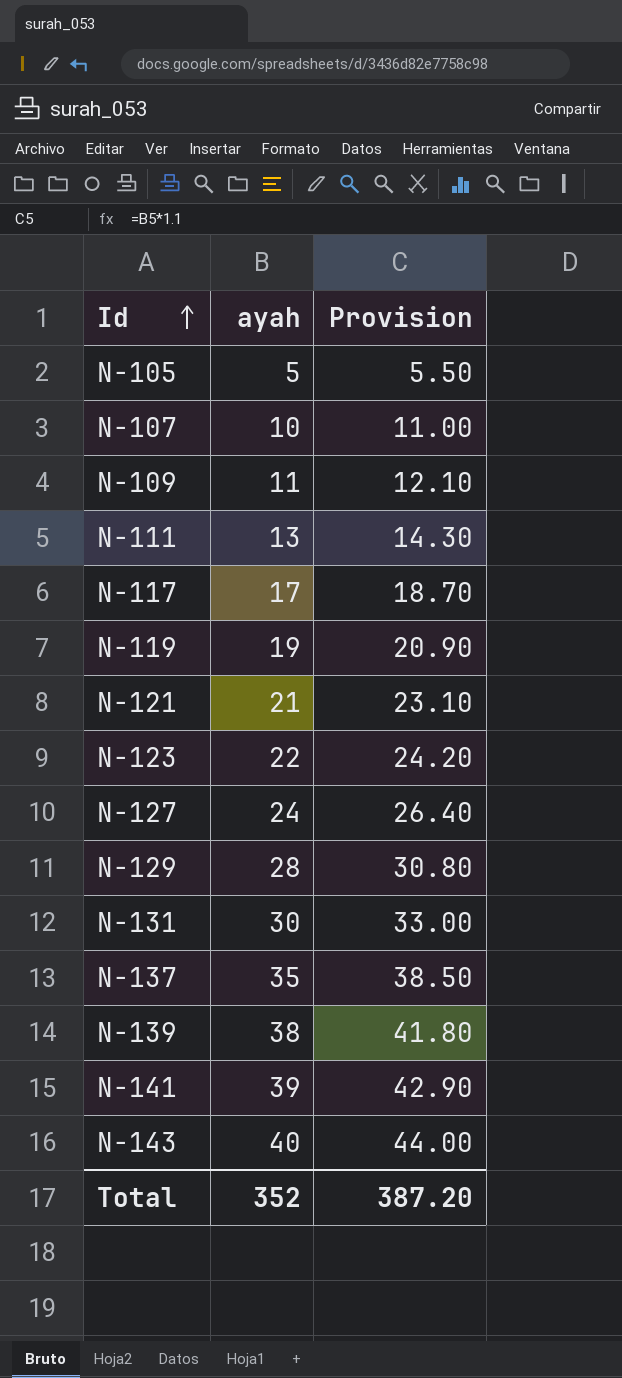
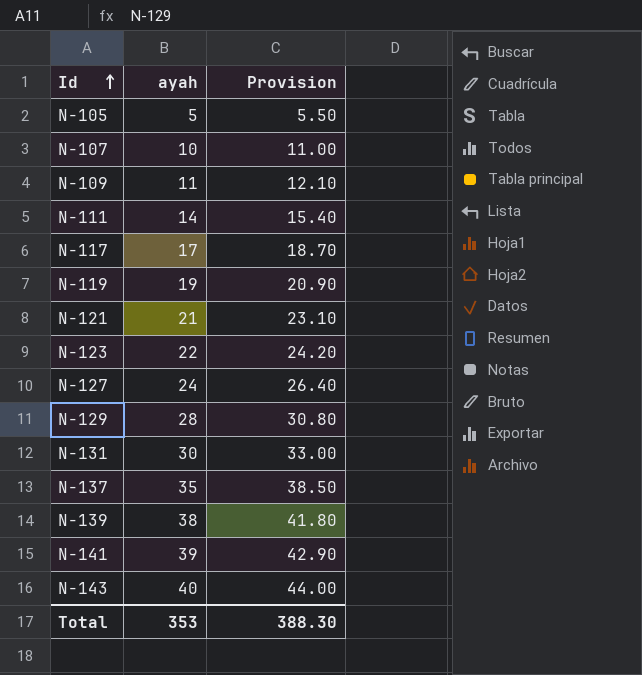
N-111 | ayah: 13 -> 14
N-111 | Provision: 14.30 -> 15.40
Total | ayah: 352 -> 353
Total | Provision: 387.20 -> 388.30

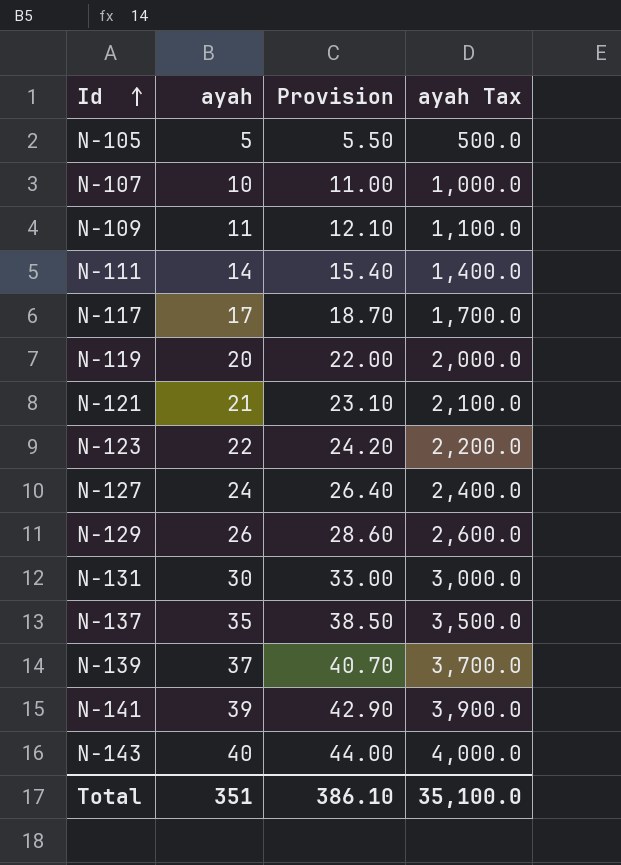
column ayah Tax | formula: none -> [ayah] * 100
N-119 | ayah: 19 -> 20
N-119 | Provision: 20.90 -> 22.00
N-129 | ayah: 28 -> 26
N-129 | Provision: 30.80 -> 28.60
N-139 | ayah: 38 -> 37
N-139 | Provision: 41.80 -> 40.70
Total | ayah: 353 -> 351
Total | Provision: 388.30 -> 386.10

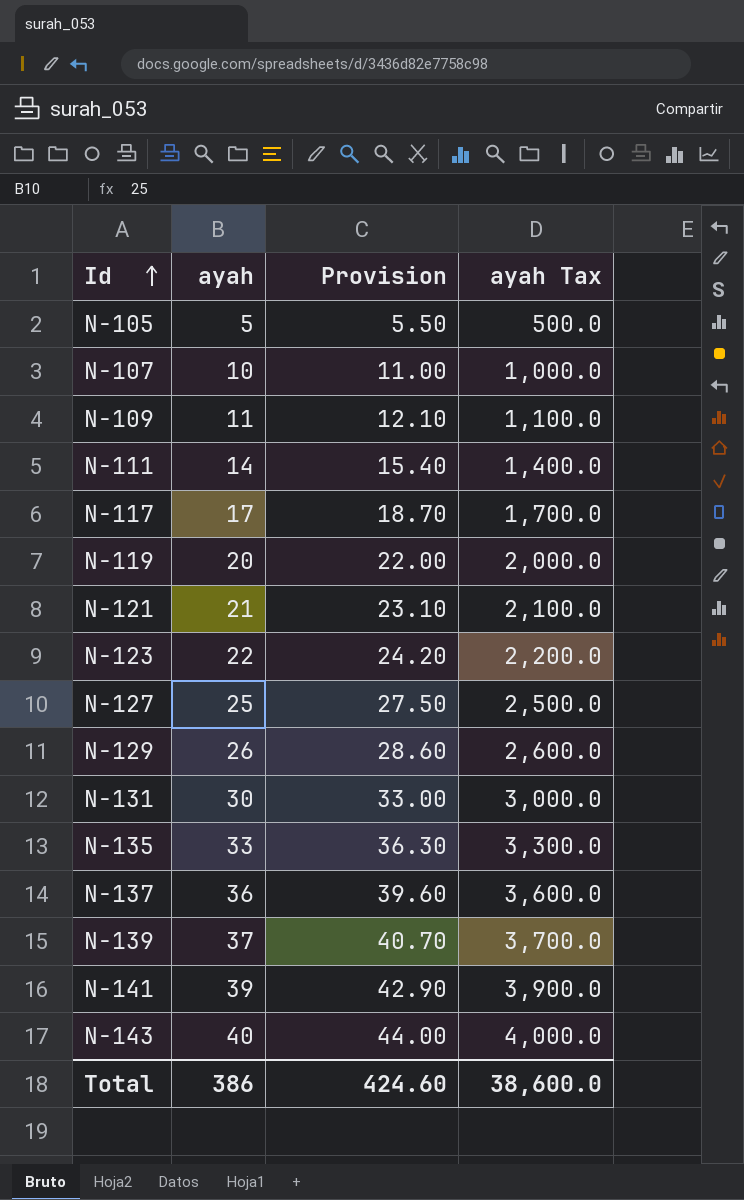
N-127 | ayah: 24 -> 25
N-127 | Provision: 26.40 -> 27.50
N-127 | ayah Tax: 2,400.0 -> 2,500.0
row N-135: none -> 33 | 36.30 | 3,300.0
N-137 | ayah: 35 -> 36
N-137 | Provision: 38.50 -> 39.60
N-137 | ayah Tax: 3,500.0 -> 3,600.0
Total | ayah: 351 -> 386
Total | Provision: 386.10 -> 424.60
Total | ayah Tax: 35,100.0 -> 38,600.0

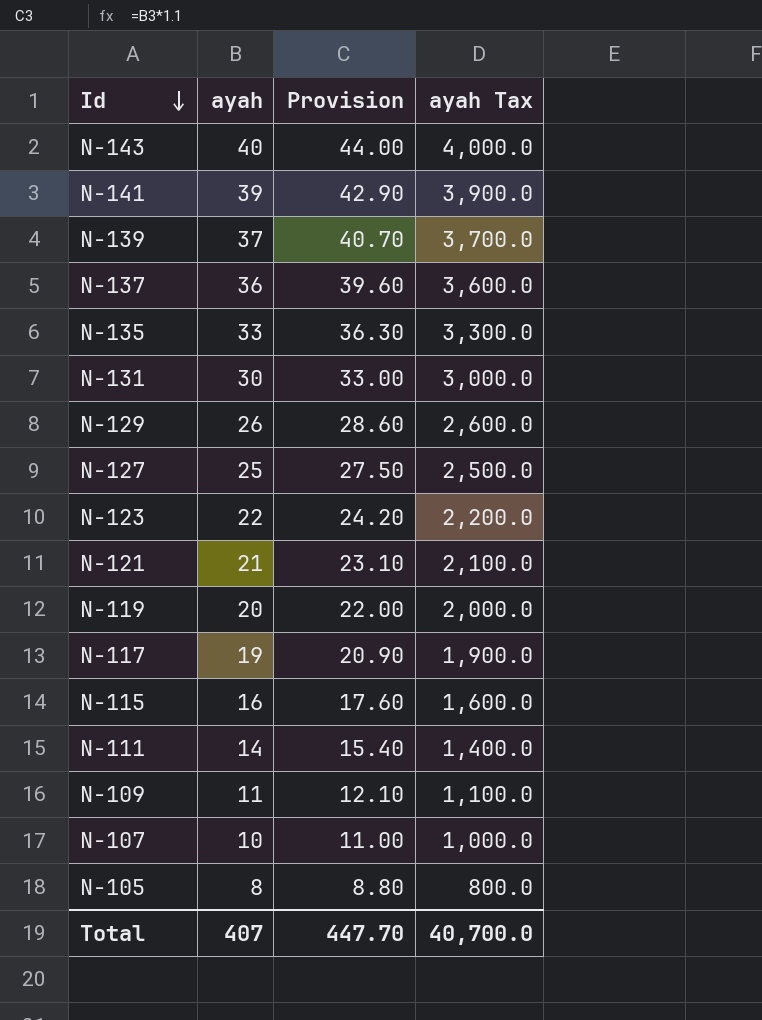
row order: Id ascending -> Id descending
N-117 | ayah: 17 -> 19
N-117 | Provision: 18.70 -> 20.90
N-117 | ayah Tax: 1,700.0 -> 1,900.0
row N-115: none -> 16 | 17.60 | 1,600.0
N-105 | ayah: 5 -> 8
N-105 | Provision: 5.50 -> 8.80
N-105 | ayah Tax: 500.0 -> 800.0
Total | ayah: 386 -> 407
Total | Provision: 424.60 -> 447.70
Total | ayah Tax: 38,600.0 -> 40,700.0

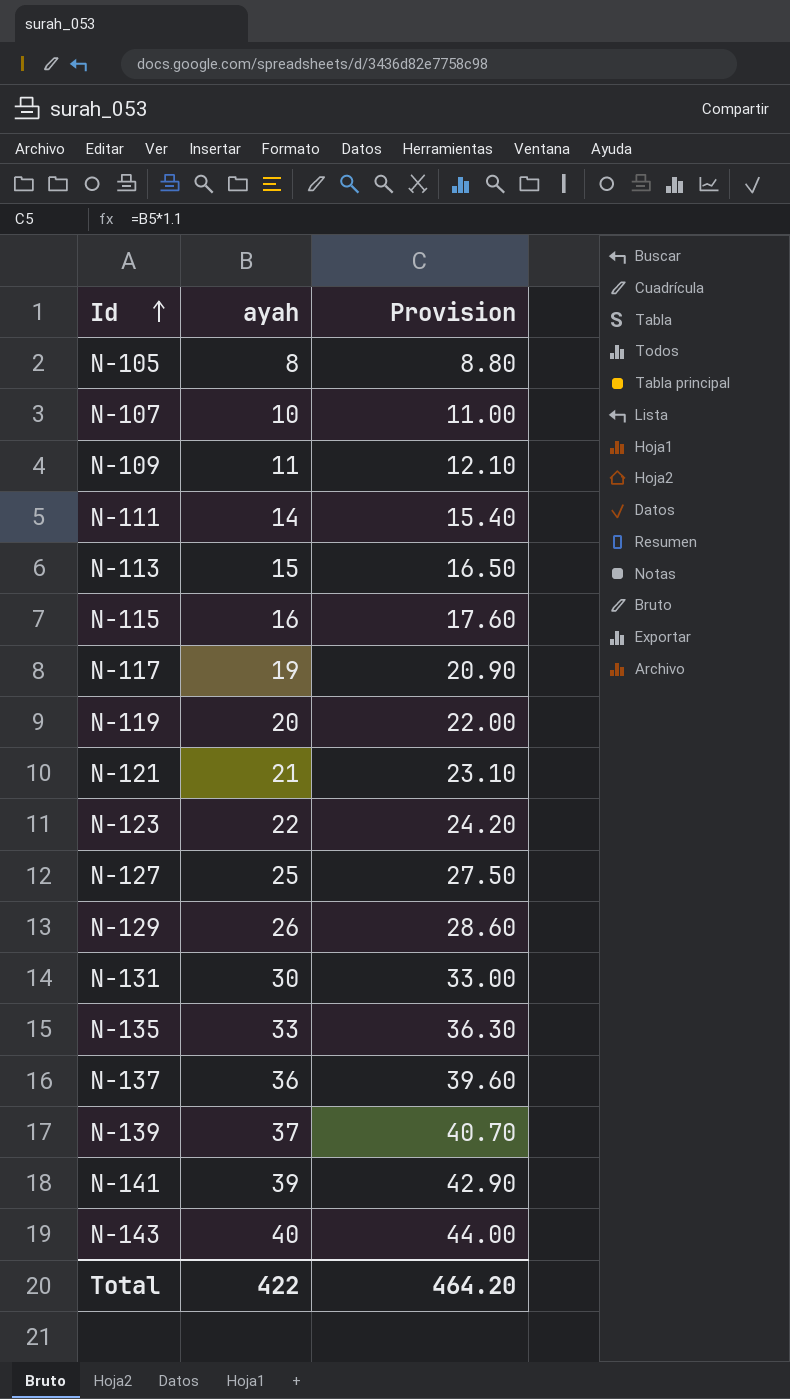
row order: Id descending -> Id ascending
column ayah Tax | formula: [ayah] * 100 -> none
row N-113: none -> 15 | 16.50
Total | ayah: 407 -> 422
Total | Provision: 447.70 -> 464.20

